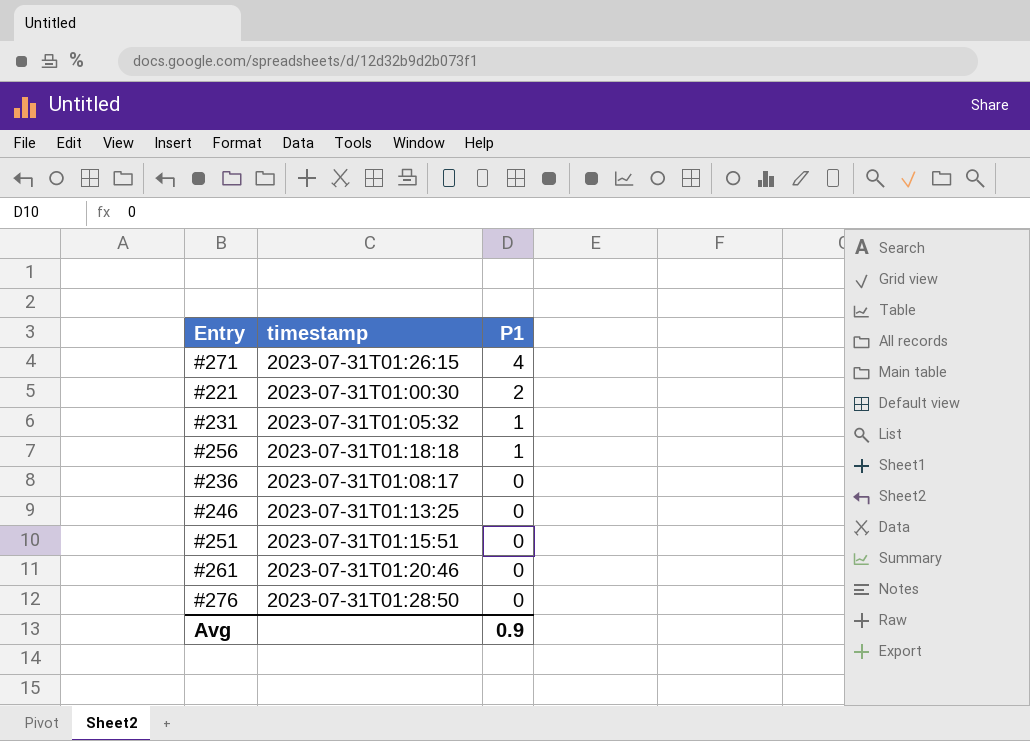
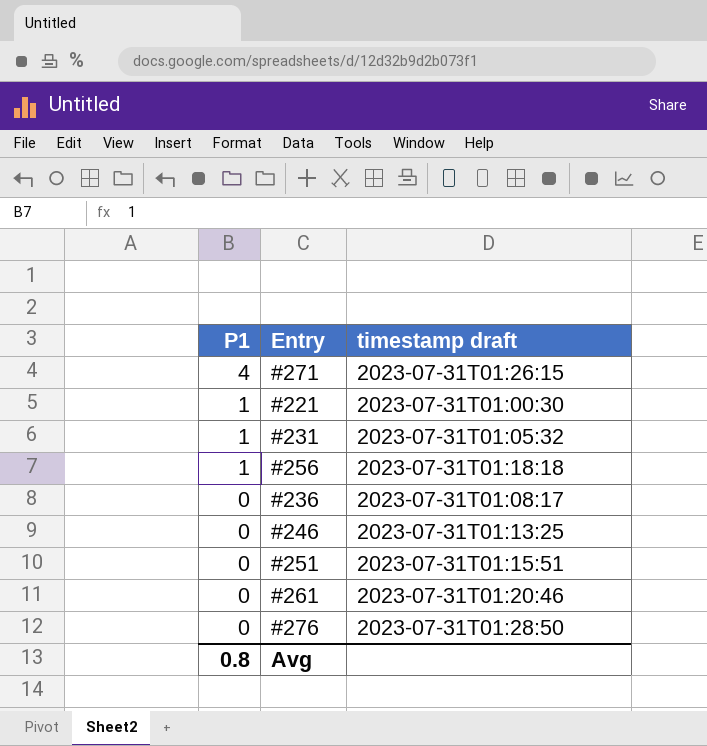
column P1 | position: 3 -> 1
column name: timestamp -> timestamp draft
#221 | P1: 2 -> 1
Avg | P1: 0.9 -> 0.8

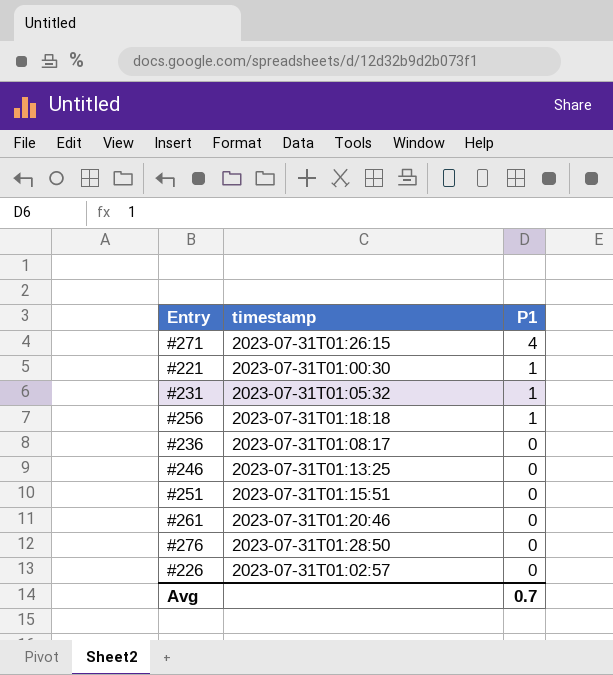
column name: timestamp draft -> timestamp
column P1 | position: 1 -> 3
row #226: none -> 2023-07-31T01:02:57 | 0
Avg | P1: 0.8 -> 0.7

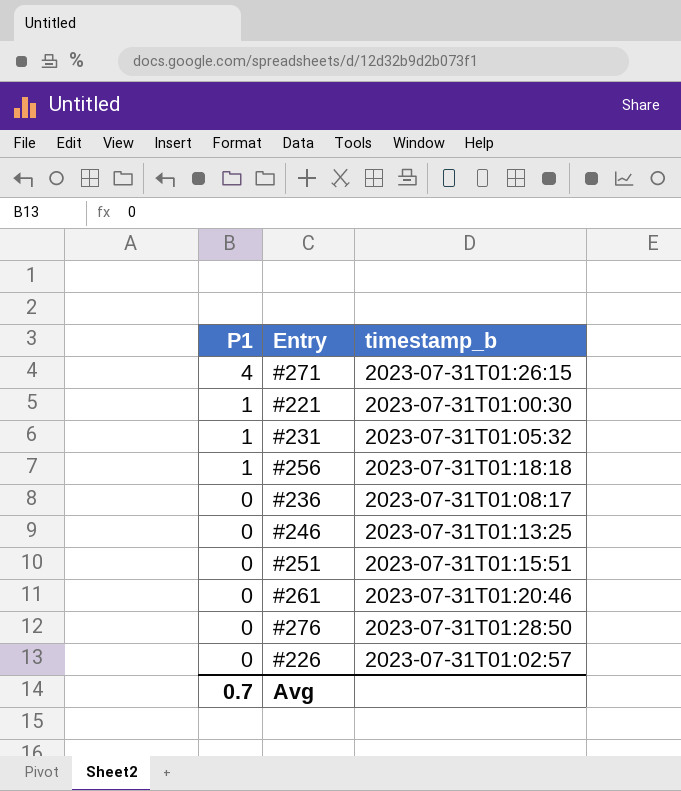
column P1 | position: 3 -> 1
column name: timestamp -> timestamp_b

